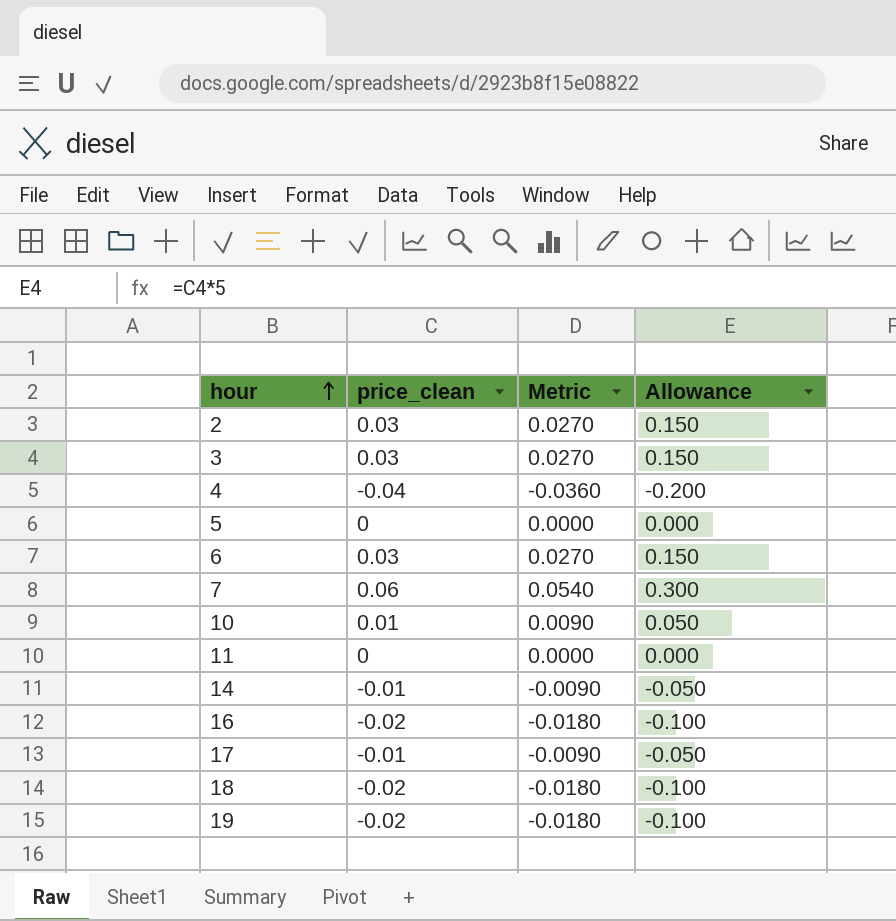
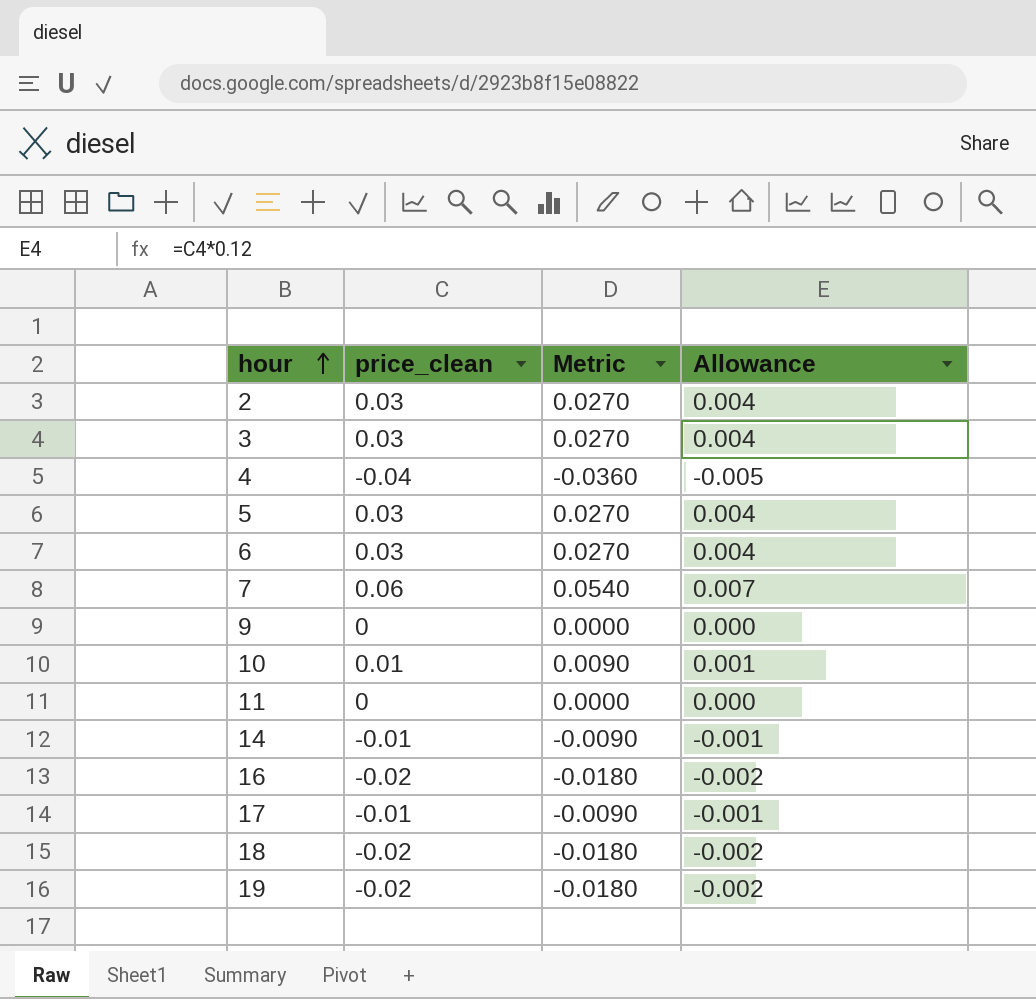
column Allowance | formula: [price_clean] * 5 -> [price_clean] * 0.12
5 | price_clean: 0 -> 0.03
5 | Metric: 0.0000 -> 0.0270
row 9: none -> 0 | 0.0000 | 0.000

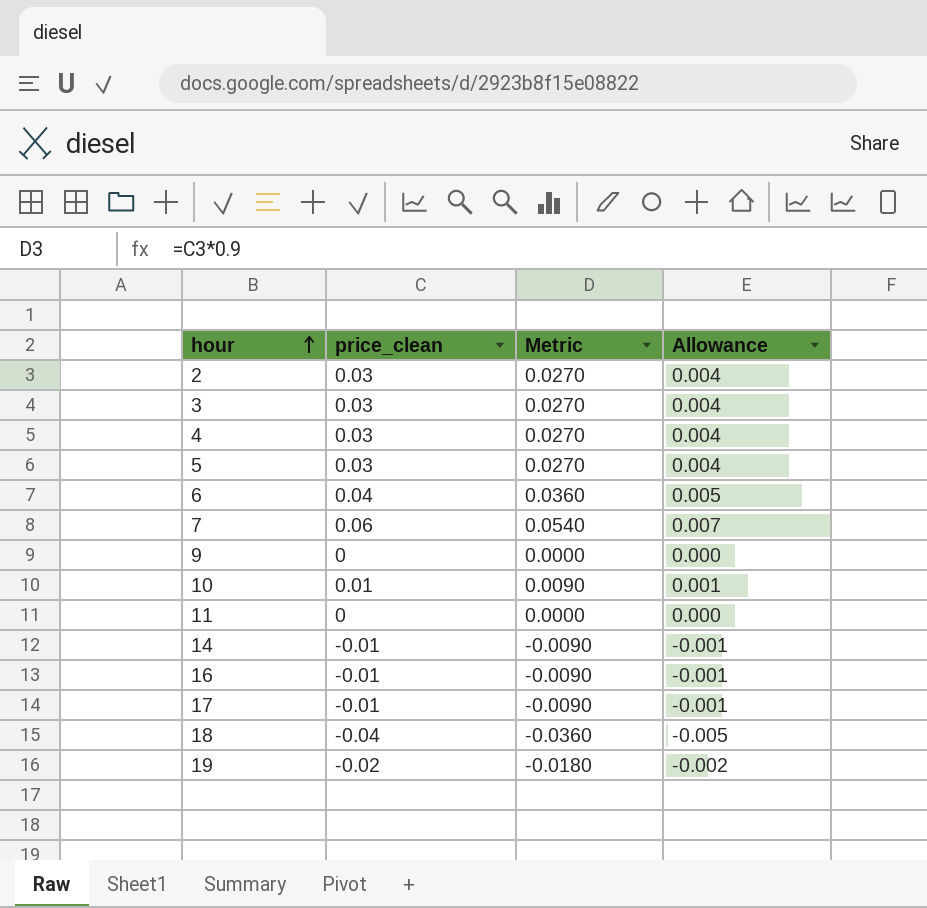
4 | price_clean: -0.04 -> 0.03
4 | Metric: -0.0360 -> 0.0270
4 | Allowance: -0.005 -> 0.004
6 | price_clean: 0.03 -> 0.04
6 | Metric: 0.0270 -> 0.0360
6 | Allowance: 0.004 -> 0.005
16 | price_clean: -0.02 -> -0.01
16 | Metric: -0.0180 -> -0.0090
16 | Allowance: -0.002 -> -0.001
18 | price_clean: -0.02 -> -0.04
18 | Metric: -0.0180 -> -0.0360
18 | Allowance: -0.002 -> -0.005

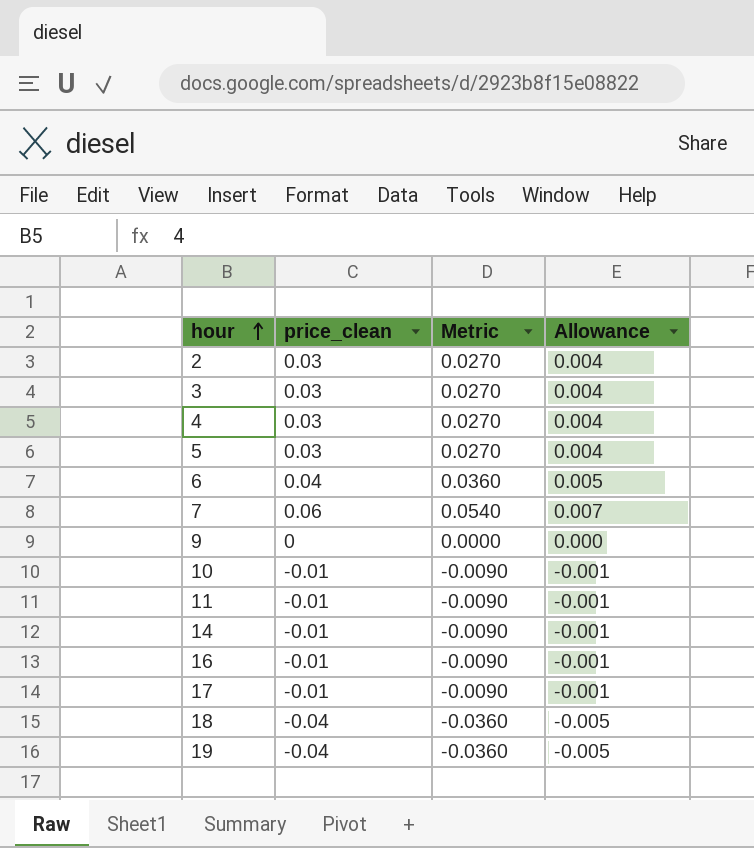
10 | price_clean: 0.01 -> -0.01
10 | Metric: 0.0090 -> -0.0090
10 | Allowance: 0.001 -> -0.001
11 | price_clean: 0 -> -0.01
11 | Metric: 0.0000 -> -0.0090
11 | Allowance: 0.000 -> -0.001
19 | price_clean: -0.02 -> -0.04
19 | Metric: -0.0180 -> -0.0360
19 | Allowance: -0.002 -> -0.005

